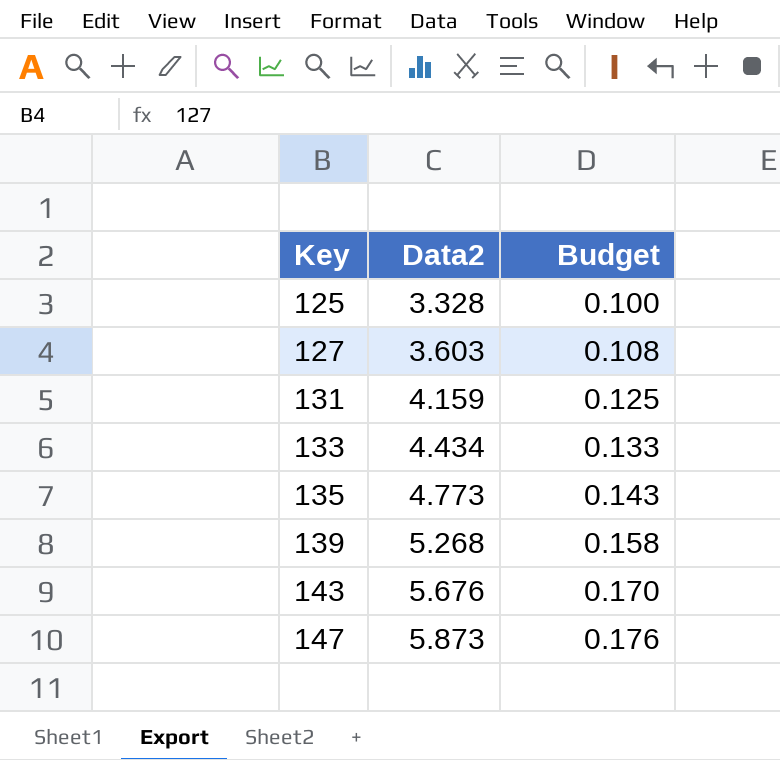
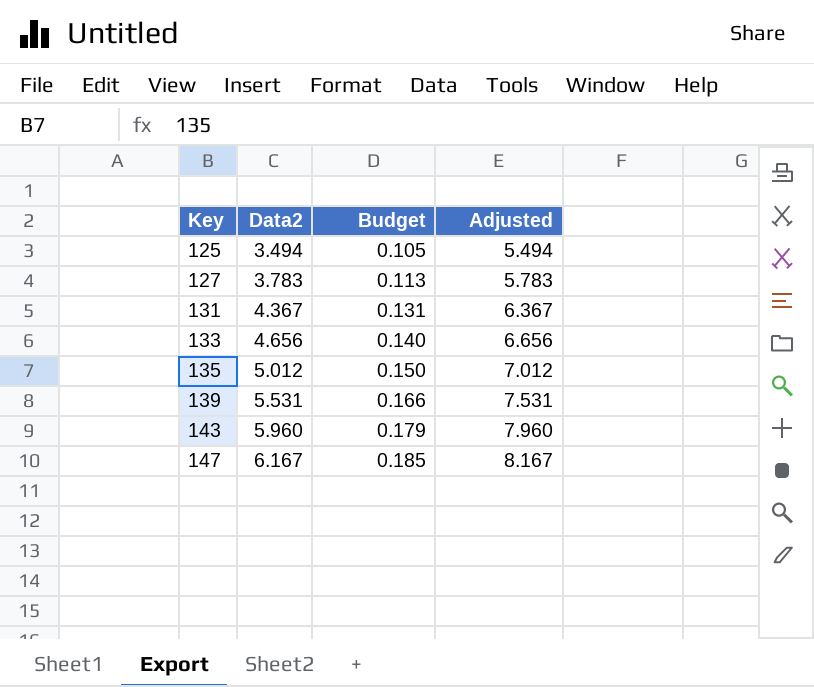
column Adjusted | formula: none -> [Data2] + 2
125 | Data2: 3.328 -> 3.494
125 | Budget: 0.100 -> 0.105
127 | Data2: 3.603 -> 3.783
127 | Budget: 0.108 -> 0.113
131 | Data2: 4.159 -> 4.367
131 | Budget: 0.125 -> 0.131
133 | Data2: 4.434 -> 4.656
133 | Budget: 0.133 -> 0.140
135 | Data2: 4.773 -> 5.012
135 | Budget: 0.143 -> 0.150
139 | Data2: 5.268 -> 5.531
139 | Budget: 0.158 -> 0.166
143 | Data2: 5.676 -> 5.960
143 | Budget: 0.170 -> 0.179
147 | Data2: 5.873 -> 6.167
147 | Budget: 0.176 -> 0.185

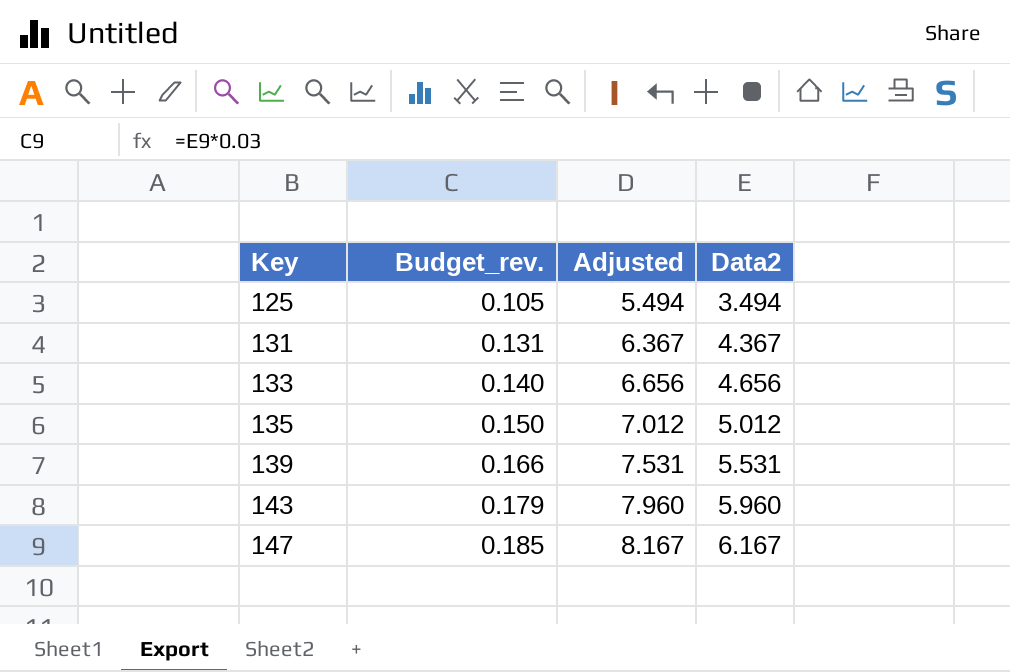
column name: Budget -> Budget_rev.
column Data2 | position: 2 -> 4
row 127: 3.783 | 0.113 | 5.783 -> none

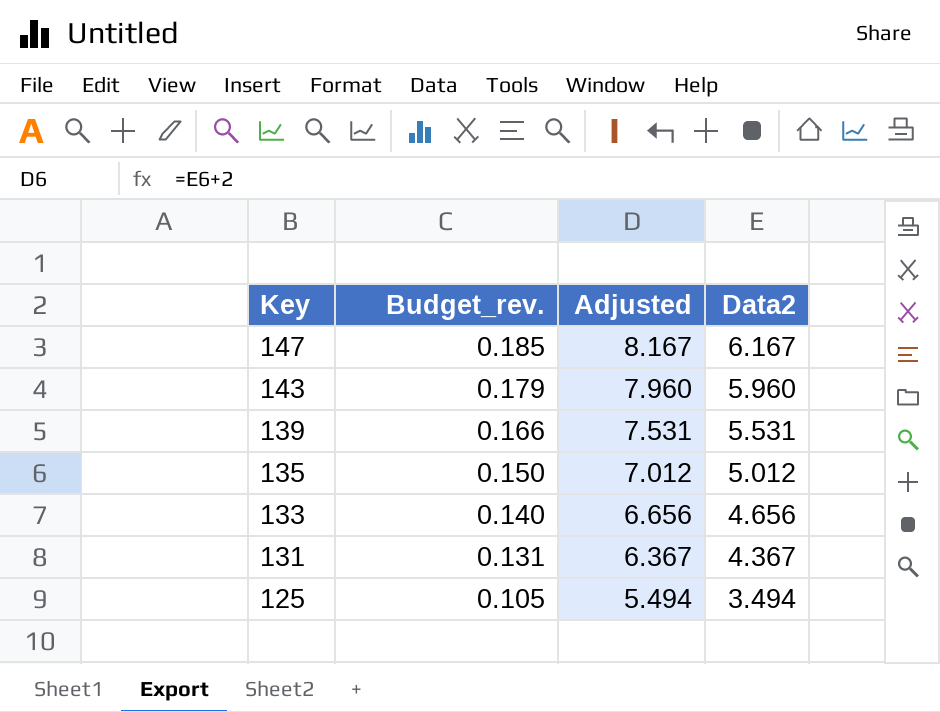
row order: Key ascending -> Key descending

